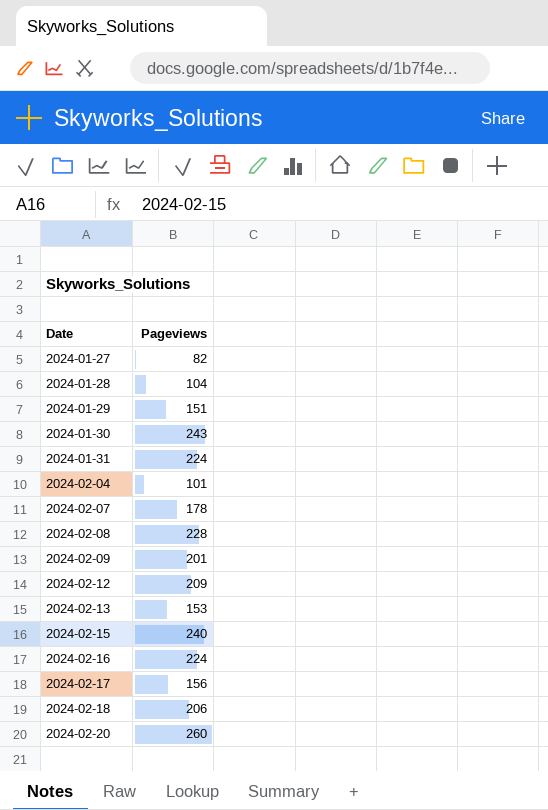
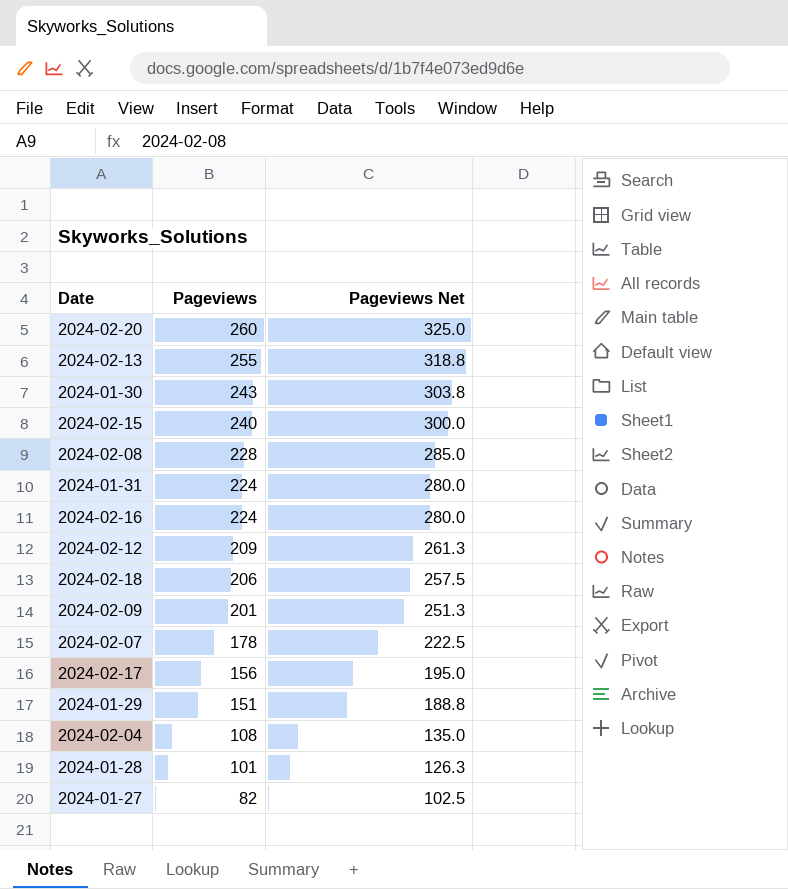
row order: Date ascending -> Pageviews descending
column Pageviews Net | formula: none -> [Pageviews] * 1.25
2024-02-13 | Pageviews: 153 -> 255
2024-02-04 | Pageviews: 101 -> 108
2024-01-28 | Pageviews: 104 -> 101

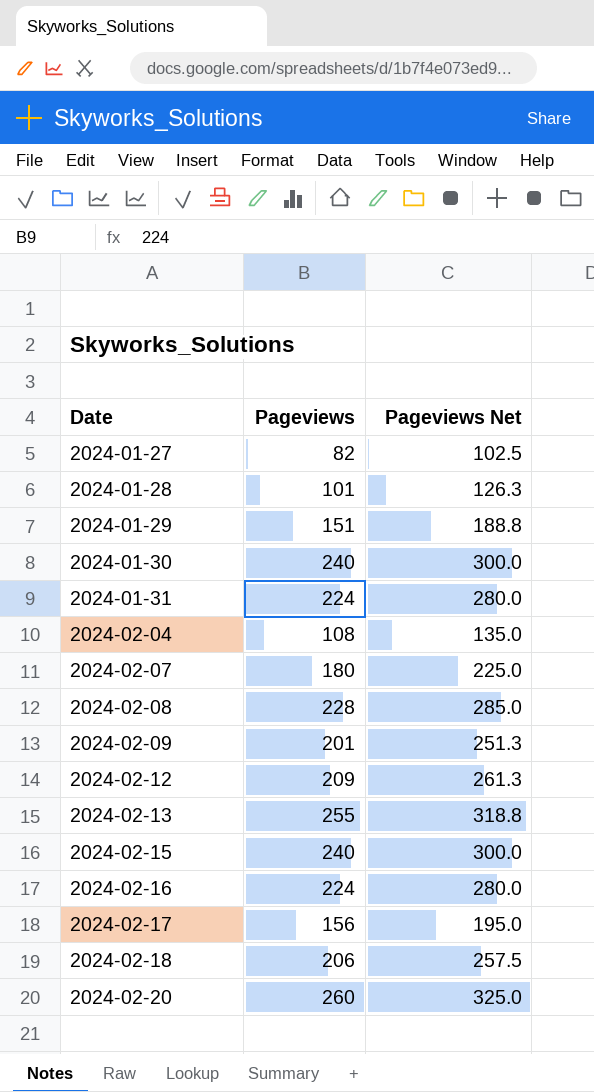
row order: Pageviews descending -> Date ascending
2024-01-30 | Pageviews: 243 -> 240
2024-01-30 | Pageviews Net: 303.8 -> 300.0
2024-02-07 | Pageviews: 178 -> 180
2024-02-07 | Pageviews Net: 222.5 -> 225.0

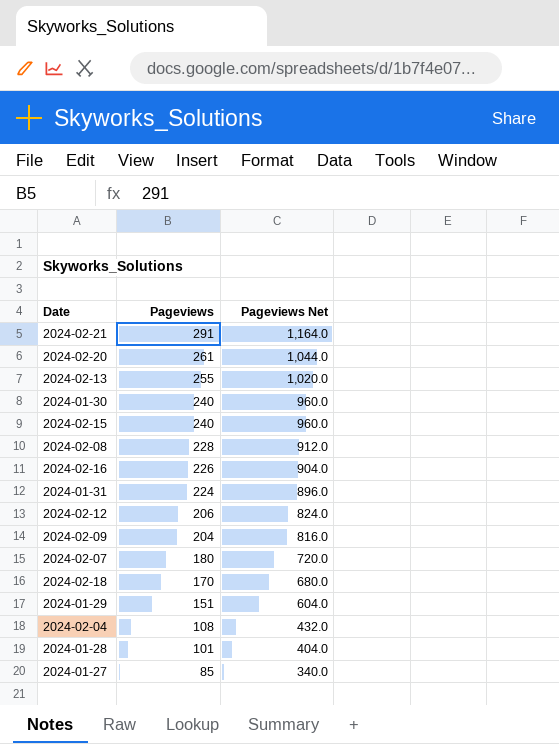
row order: Date ascending -> Pageviews descending
column Pageviews Net | formula: [Pageviews] * 1.25 -> [Pageviews] * 4
row 2024-02-17: 156 | 195.0 -> none
row 2024-02-21: none -> 291 | 1,164.0
2024-02-20 | Pageviews: 260 -> 261
2024-02-16 | Pageviews: 224 -> 226
2024-02-12 | Pageviews: 209 -> 206
2024-02-09 | Pageviews: 201 -> 204
2024-02-18 | Pageviews: 206 -> 170
2024-01-27 | Pageviews: 82 -> 85

